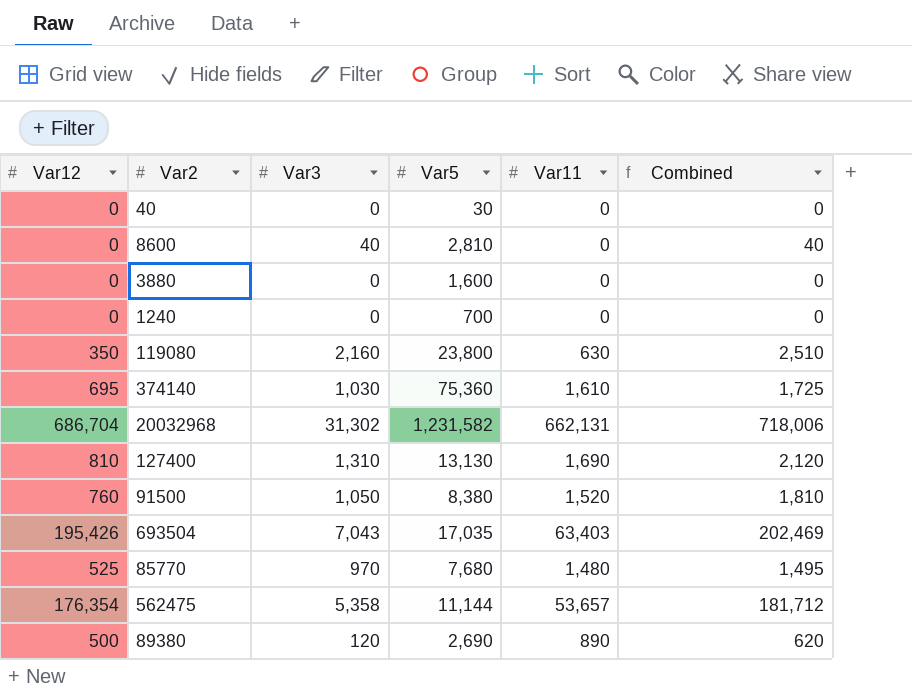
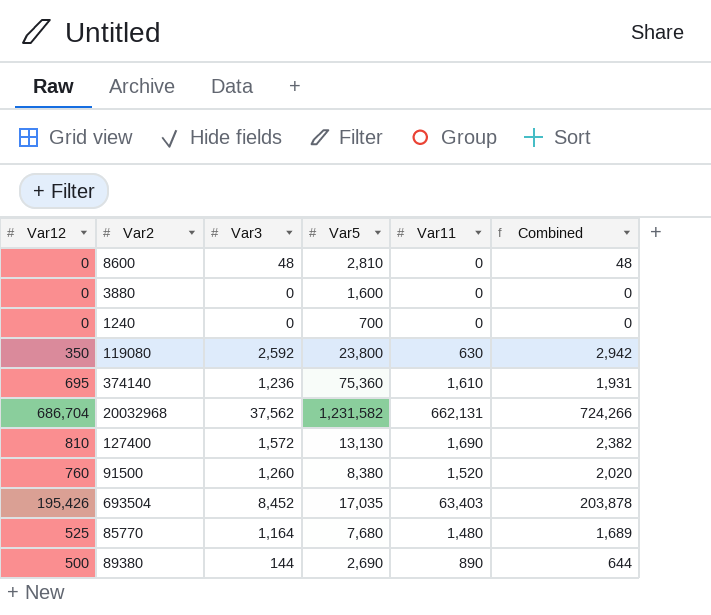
row 40: 0 | 0 | 30 | 0 | 0 -> none
row 562475: 176,354 | 5,358 | 11,144 | 53,657 | 181,712 -> none
8600 | Var3: 40 -> 48
8600 | Combined: 40 -> 48
119080 | Var3: 2,160 -> 2,592
119080 | Combined: 2,510 -> 2,942
374140 | Var3: 1,030 -> 1,236
374140 | Combined: 1,725 -> 1,931
20032968 | Var3: 31,302 -> 37,562
20032968 | Combined: 718,006 -> 724,266
127400 | Var3: 1,310 -> 1,572
127400 | Combined: 2,120 -> 2,382
91500 | Var3: 1,050 -> 1,260
91500 | Combined: 1,810 -> 2,020
693504 | Var3: 7,043 -> 8,452
693504 | Combined: 202,469 -> 203,878
85770 | Var3: 970 -> 1,164
85770 | Combined: 1,495 -> 1,689
89380 | Var3: 120 -> 144
89380 | Combined: 620 -> 644

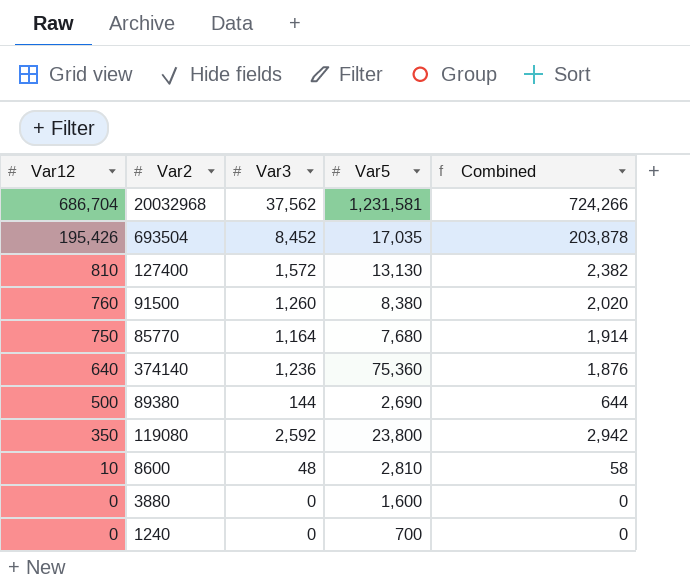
row order: none -> Var12 descending
column Var11 | position: 5 -> none
20032968 | Var5: 1,231,582 -> 1,231,581
85770 | Var12: 525 -> 750
85770 | Combined: 1,689 -> 1,914
374140 | Var12: 695 -> 640
374140 | Combined: 1,931 -> 1,876
8600 | Var12: 0 -> 10
8600 | Combined: 48 -> 58

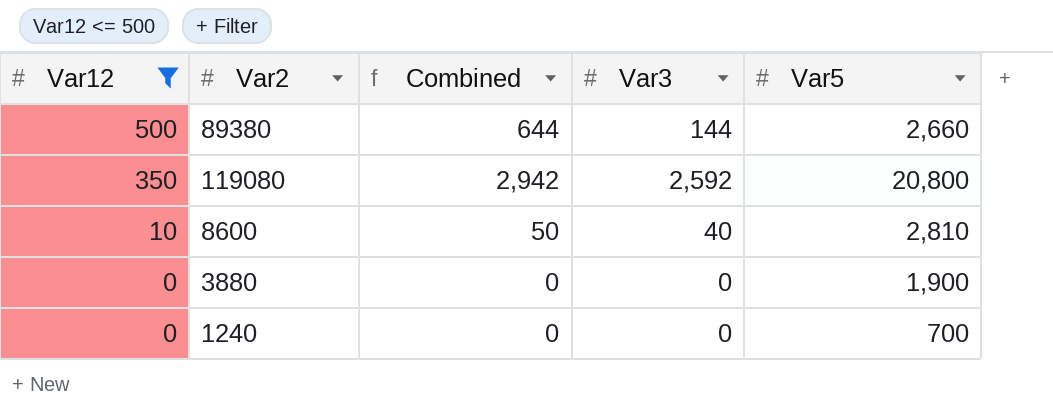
filter: none -> Var12 <= 500
column Combined | position: 5 -> 3
89380 | Var5: 2,690 -> 2,660
119080 | Var5: 23,800 -> 20,800
8600 | Combined: 58 -> 50
8600 | Var3: 48 -> 40
3880 | Var5: 1,600 -> 1,900

